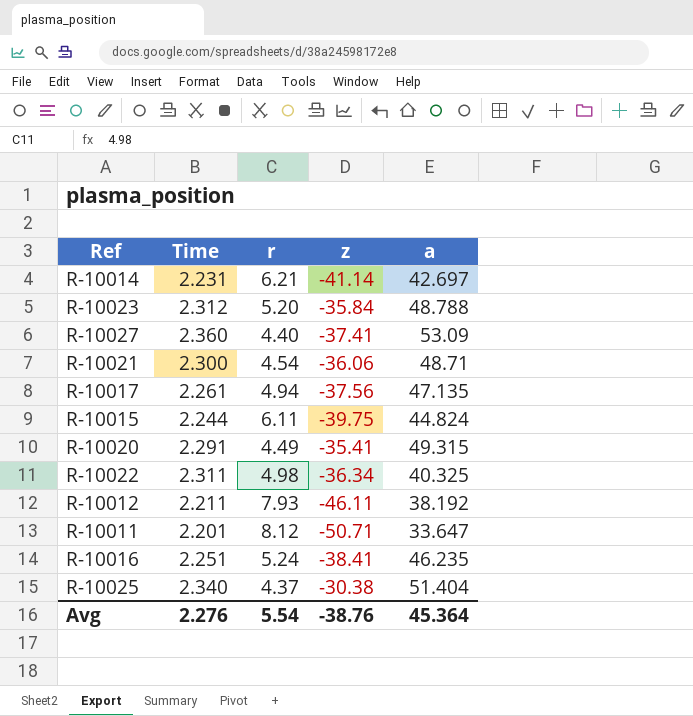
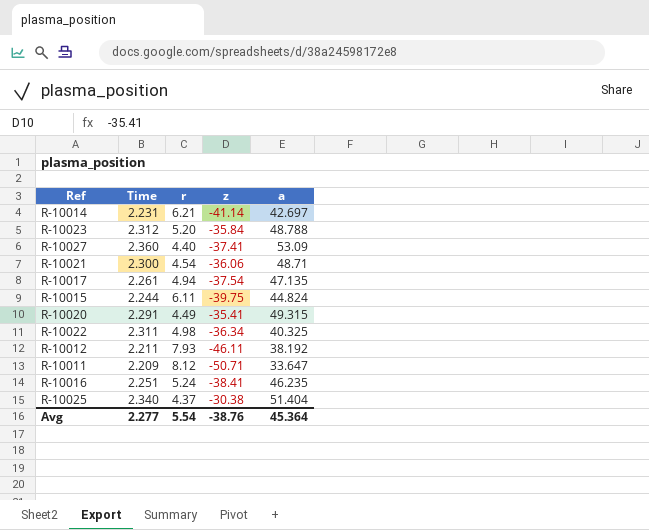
R-10017 | z: -37.56 -> -37.54
R-10011 | Time: 2.201 -> 2.209
Avg | Time: 2.276 -> 2.277

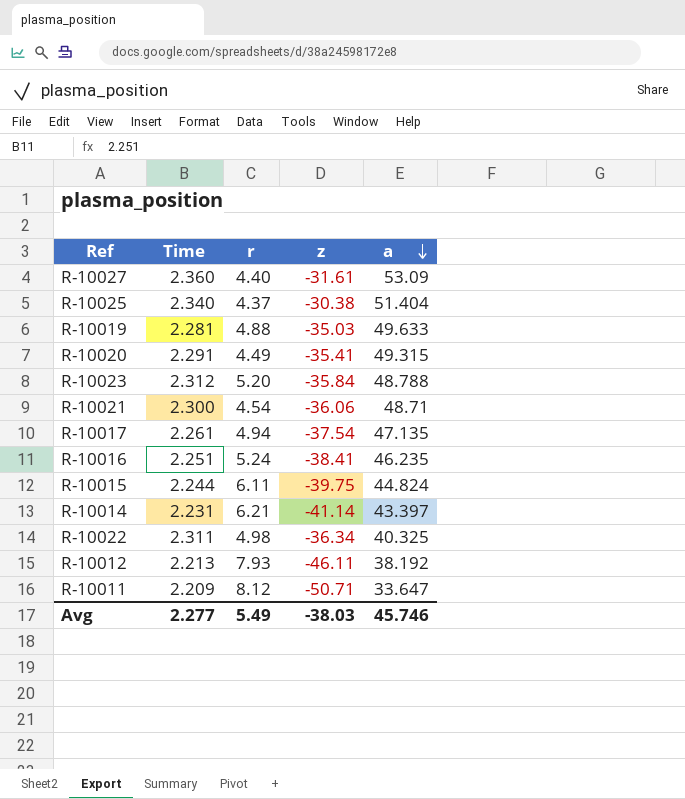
row order: none -> a descending
R-10027 | z: -37.41 -> -31.61
row R-10019: none -> 2.281 | 4.88 | -35.03 | 49.633
R-10014 | a: 42.697 -> 43.397
R-10012 | Time: 2.211 -> 2.213
Avg | r: 5.54 -> 5.49
Avg | z: -38.76 -> -38.03
Avg | a: 45.364 -> 45.746

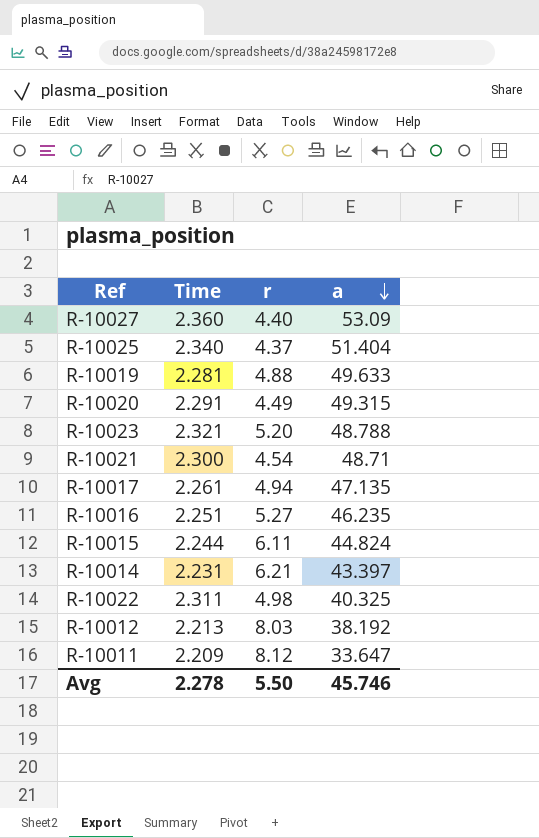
column z | position: 4 -> none
R-10023 | Time: 2.312 -> 2.321
R-10016 | r: 5.24 -> 5.27
R-10012 | r: 7.93 -> 8.03
Avg | Time: 2.277 -> 2.278
Avg | r: 5.49 -> 5.50

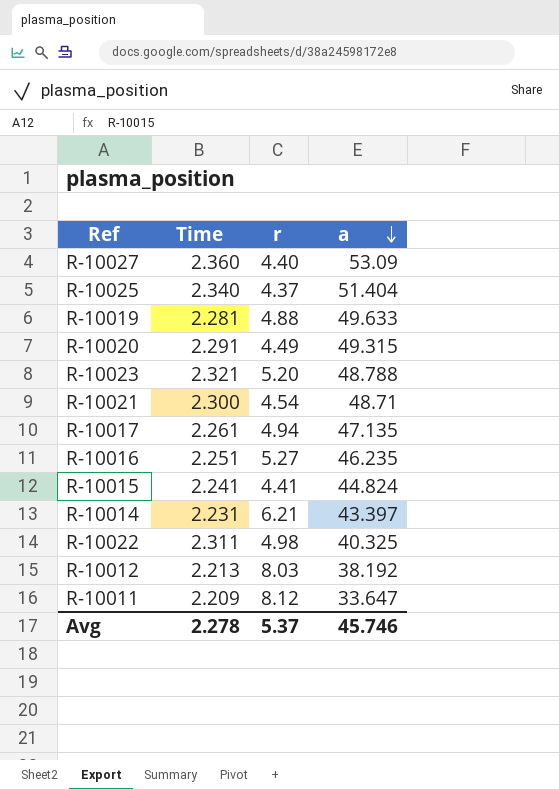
R-10015 | Time: 2.244 -> 2.241
R-10015 | r: 6.11 -> 4.41
Avg | r: 5.50 -> 5.37

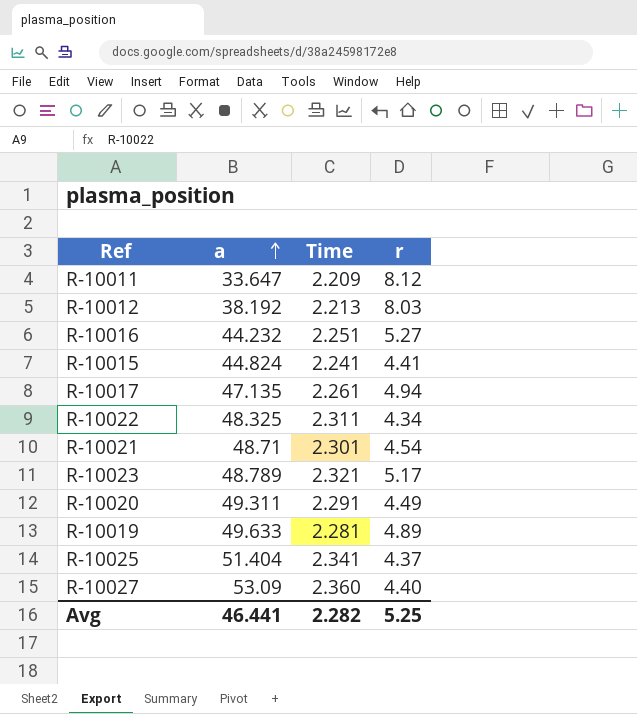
row order: a descending -> a ascending
column a | position: 4 -> 2
row R-10014: 2.231 | 6.21 | 43.397 -> none
R-10016 | a: 46.235 -> 44.232
R-10022 | a: 40.325 -> 48.325
R-10022 | r: 4.98 -> 4.34
R-10021 | Time: 2.300 -> 2.301
R-10023 | a: 48.788 -> 48.789
R-10023 | r: 5.20 -> 5.17
R-10020 | a: 49.315 -> 49.311
R-10019 | r: 4.88 -> 4.89
R-10025 | Time: 2.340 -> 2.341
Avg | a: 45.746 -> 46.441
Avg | Time: 2.278 -> 2.282
Avg | r: 5.37 -> 5.25

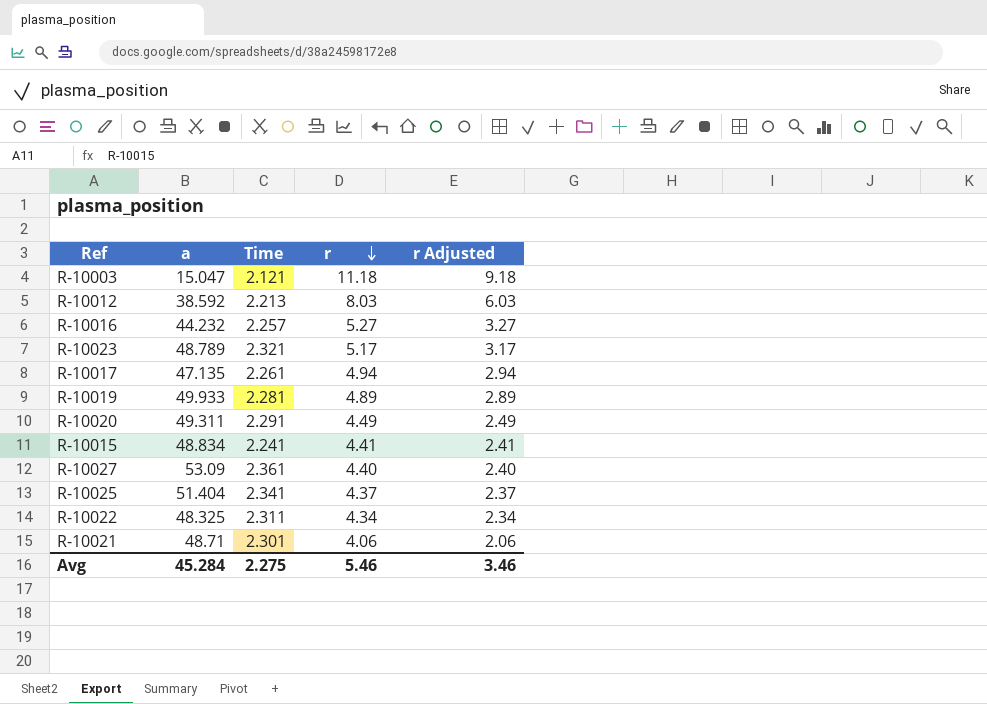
row order: a ascending -> r descending
column r Adjusted | formula: none -> [r] - 2
row R-10011: 33.647 | 2.209 | 8.12 -> none
row R-10003: none -> 15.047 | 2.121 | 11.18 | 9.18
R-10012 | a: 38.192 -> 38.592
R-10016 | Time: 2.251 -> 2.257
R-10019 | a: 49.633 -> 49.933
R-10015 | a: 44.824 -> 48.834
R-10027 | Time: 2.360 -> 2.361
R-10021 | r: 4.54 -> 4.06
Avg | a: 46.441 -> 45.284
Avg | Time: 2.282 -> 2.275
Avg | r: 5.25 -> 5.46

